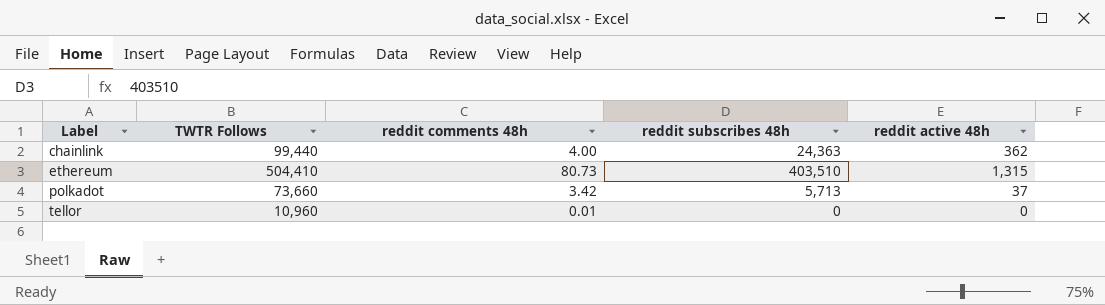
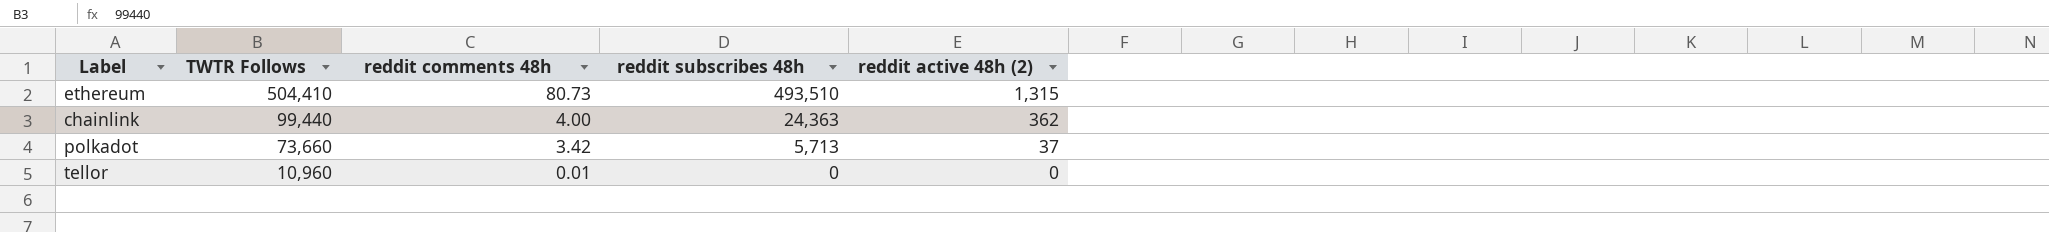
row order: Label ascending -> TWTR Follows descending
column name: reddit active 48h -> reddit active 48h (2)
ethereum | reddit subscribes 48h: 403,510 -> 493,510

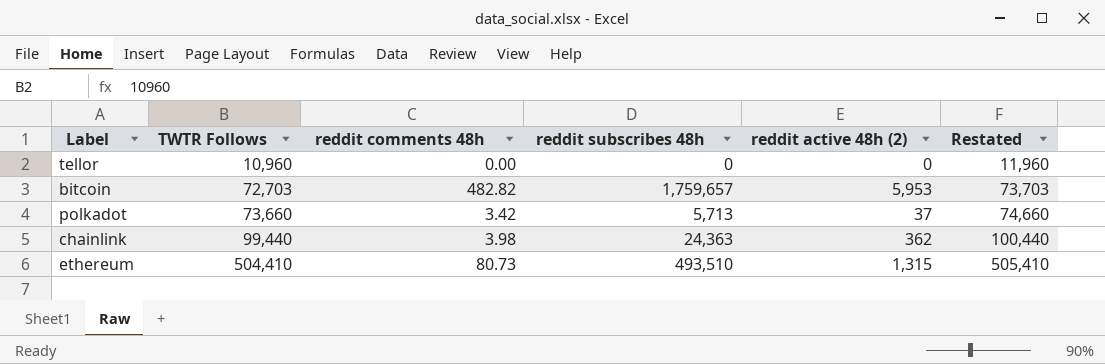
row order: TWTR Follows descending -> TWTR Follows ascending
column Restated | formula: none -> [TWTR Follows] + 1000
tellor | reddit comments 48h: 0.01 -> 0.00
row bitcoin: none -> 72,703 | 482.82 | 1,759,657 | 5,953 | 73,703
chainlink | reddit comments 48h: 4.00 -> 3.98

